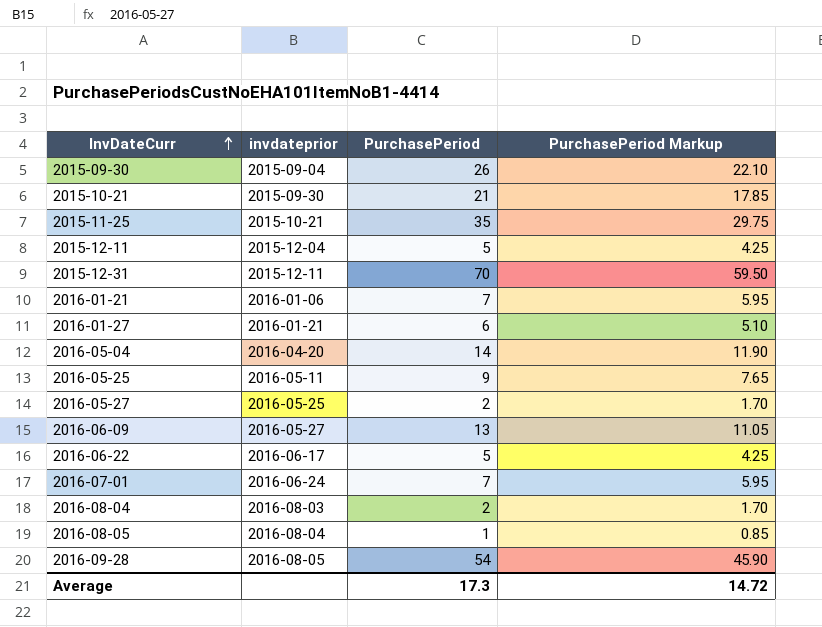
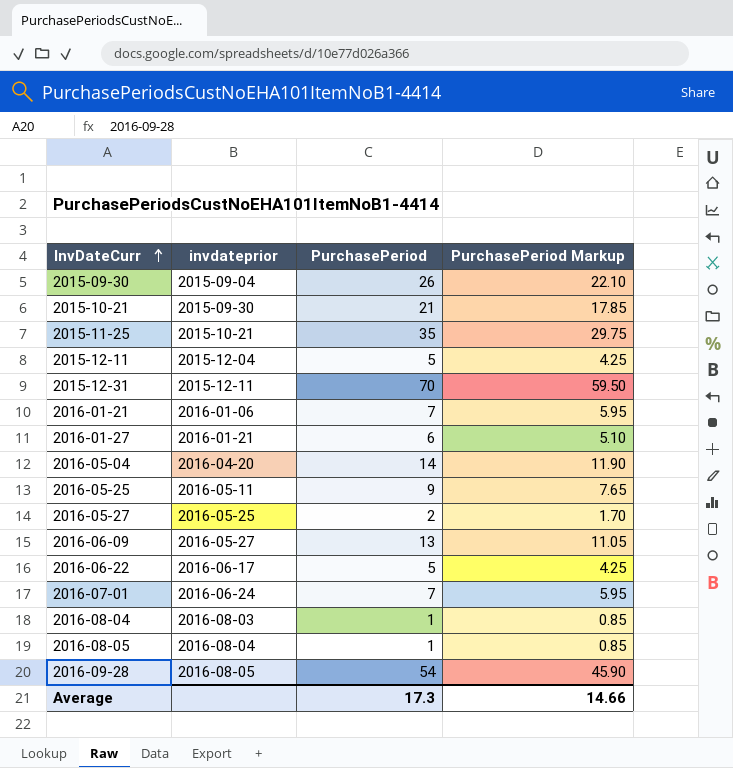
2016-08-04 | PurchasePeriod: 2 -> 1
2016-08-04 | PurchasePeriod Markup: 1.70 -> 0.85
Average | PurchasePeriod Markup: 14.72 -> 14.66

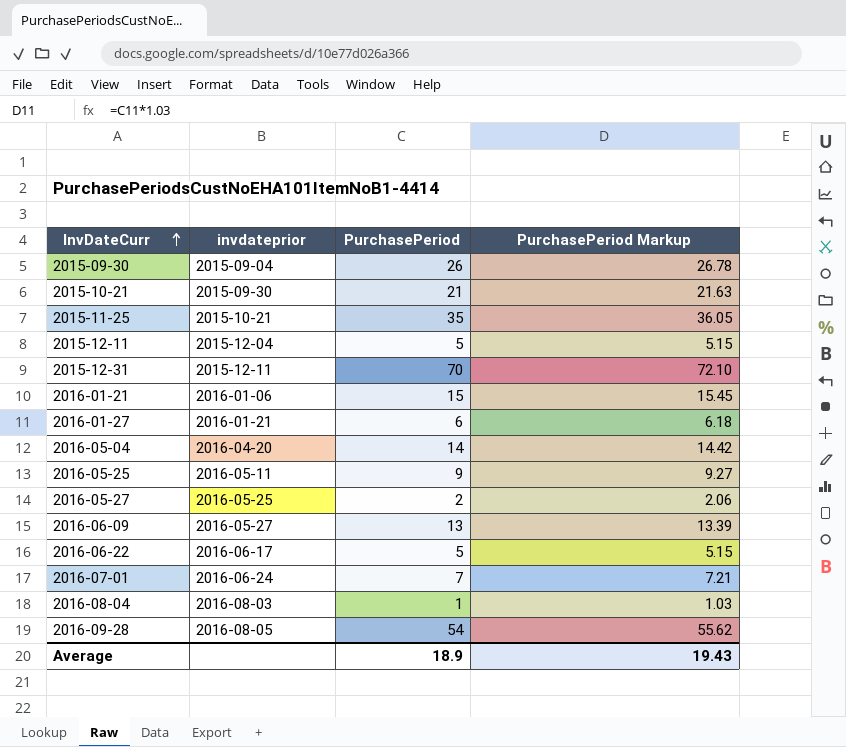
column PurchasePeriod Markup | formula: [PurchasePeriod] * 0.85 -> [PurchasePeriod] * 1.03
row 2016-08-05: 2016-08-04 | 1 | 0.85 -> none
2016-01-21 | PurchasePeriod: 7 -> 15
Average | PurchasePeriod: 17.3 -> 18.9
Average | PurchasePeriod Markup: 14.66 -> 19.43

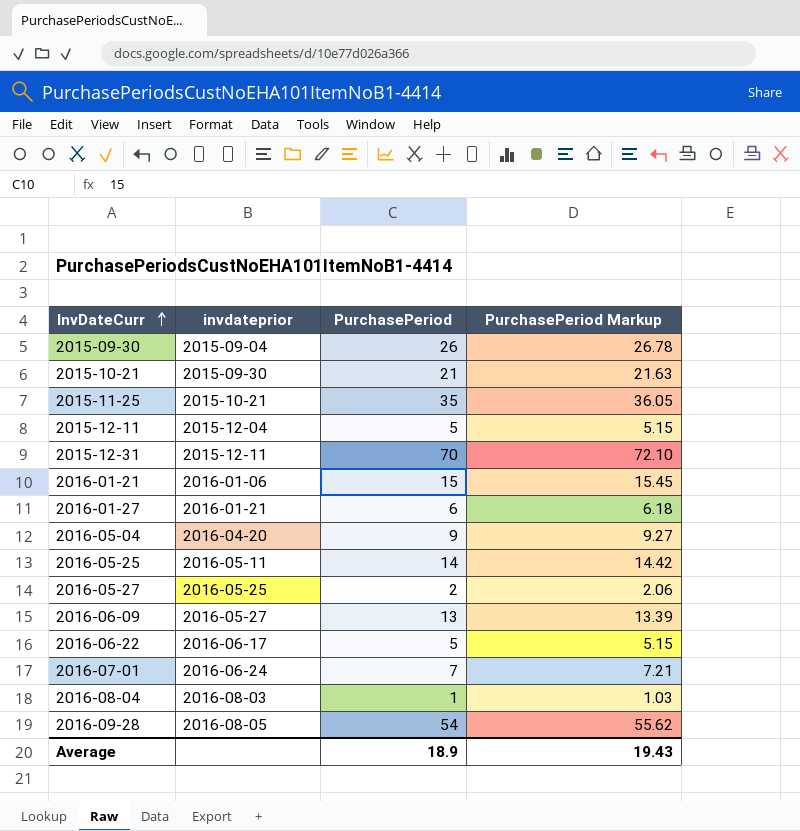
2016-05-04 | PurchasePeriod: 14 -> 9
2016-05-04 | PurchasePeriod Markup: 14.42 -> 9.27
2016-05-25 | PurchasePeriod: 9 -> 14
2016-05-25 | PurchasePeriod Markup: 9.27 -> 14.42

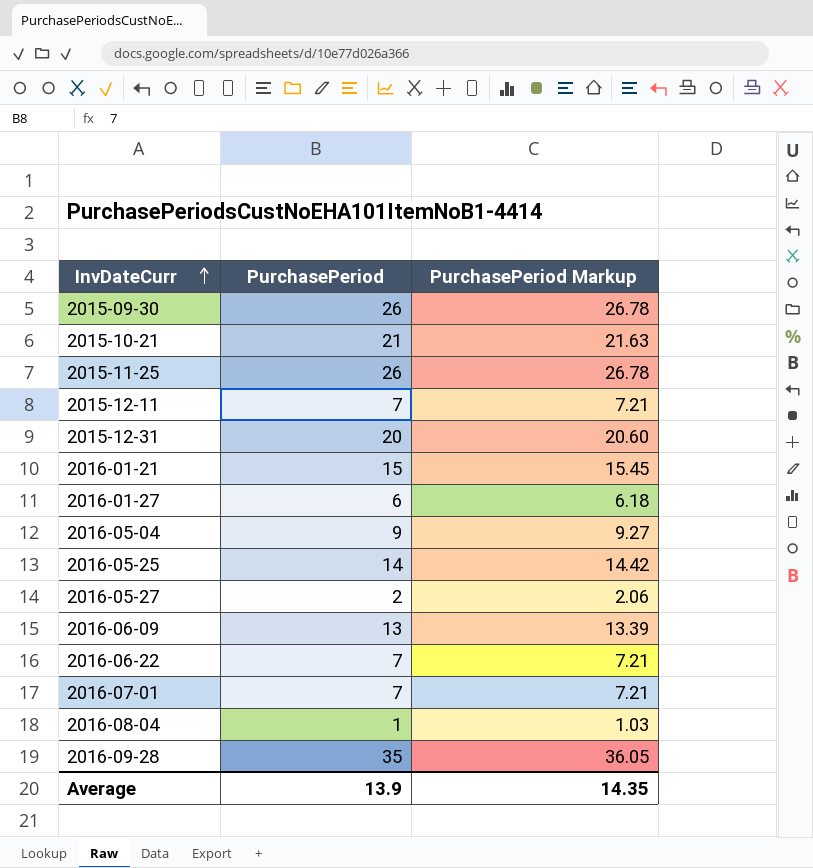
column invdateprior | position: 2 -> none
2015-11-25 | PurchasePeriod: 35 -> 26
2015-11-25 | PurchasePeriod Markup: 36.05 -> 26.78
2015-12-11 | PurchasePeriod: 5 -> 7
2015-12-11 | PurchasePeriod Markup: 5.15 -> 7.21
2015-12-31 | PurchasePeriod: 70 -> 20
2015-12-31 | PurchasePeriod Markup: 72.10 -> 20.60
2016-06-22 | PurchasePeriod: 5 -> 7
2016-06-22 | PurchasePeriod Markup: 5.15 -> 7.21
2016-09-28 | PurchasePeriod: 54 -> 35
2016-09-28 | PurchasePeriod Markup: 55.62 -> 36.05
Average | PurchasePeriod: 18.9 -> 13.9
Average | PurchasePeriod Markup: 19.43 -> 14.35

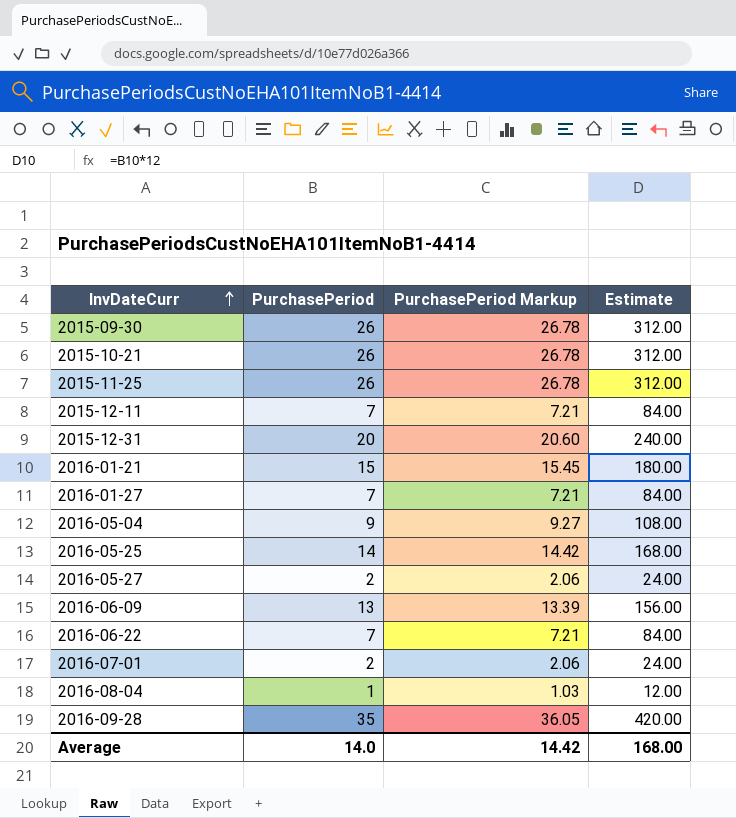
column Estimate | formula: none -> [PurchasePeriod] * 12
2015-10-21 | PurchasePeriod: 21 -> 26
2015-10-21 | PurchasePeriod Markup: 21.63 -> 26.78
2016-01-27 | PurchasePeriod: 6 -> 7
2016-01-27 | PurchasePeriod Markup: 6.18 -> 7.21
2016-07-01 | PurchasePeriod: 7 -> 2
2016-07-01 | PurchasePeriod Markup: 7.21 -> 2.06
Average | PurchasePeriod: 13.9 -> 14.0
Average | PurchasePeriod Markup: 14.35 -> 14.42

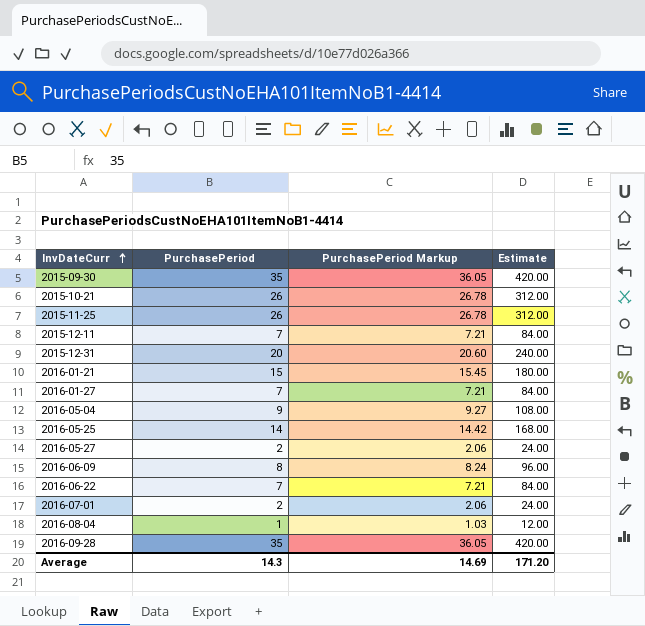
2015-09-30 | PurchasePeriod: 26 -> 35
2015-09-30 | PurchasePeriod Markup: 26.78 -> 36.05
2015-09-30 | Estimate: 312.00 -> 420.00
2016-06-09 | PurchasePeriod: 13 -> 8
2016-06-09 | PurchasePeriod Markup: 13.39 -> 8.24
2016-06-09 | Estimate: 156.00 -> 96.00
Average | PurchasePeriod: 14.0 -> 14.3
Average | PurchasePeriod Markup: 14.42 -> 14.69
Average | Estimate: 168.00 -> 171.20

